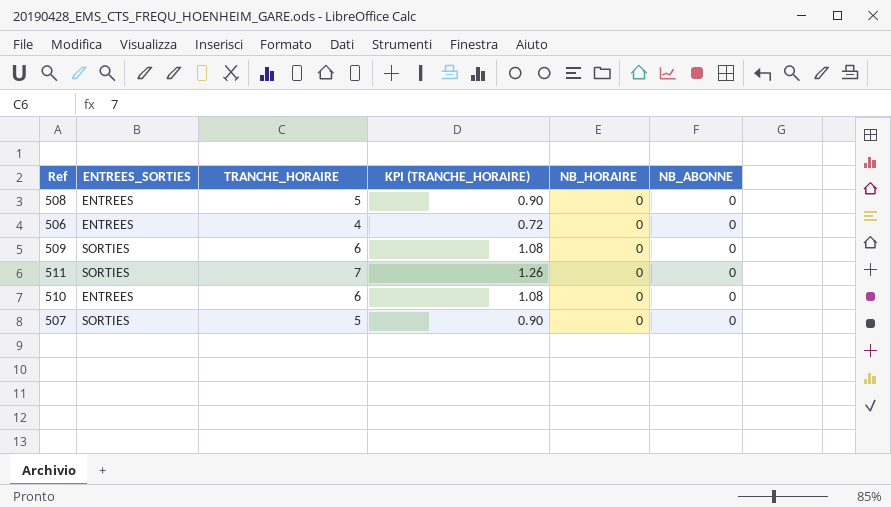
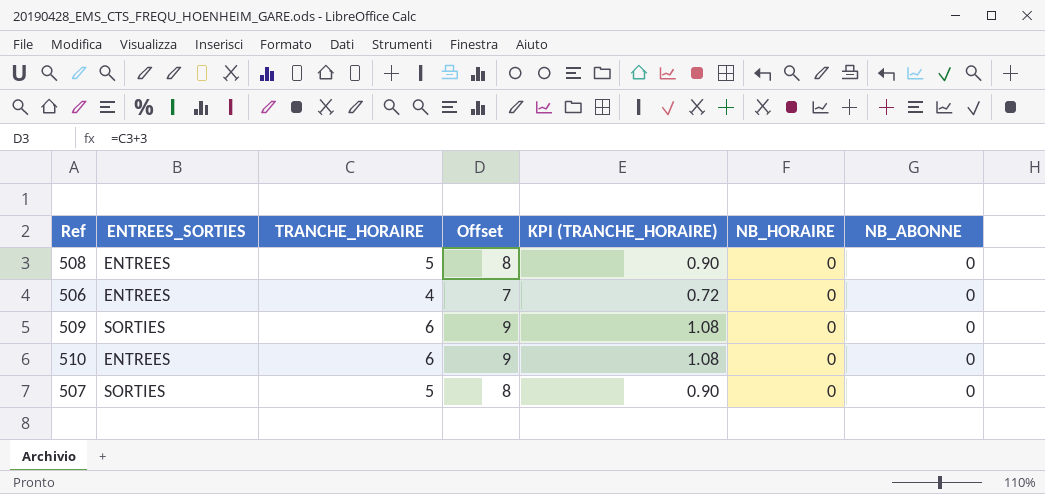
column Offset | formula: none -> [TRANCHE_HORAIRE] + 3
row 511: SORTIES | 7 | 1.26 | 0 | 0 -> none

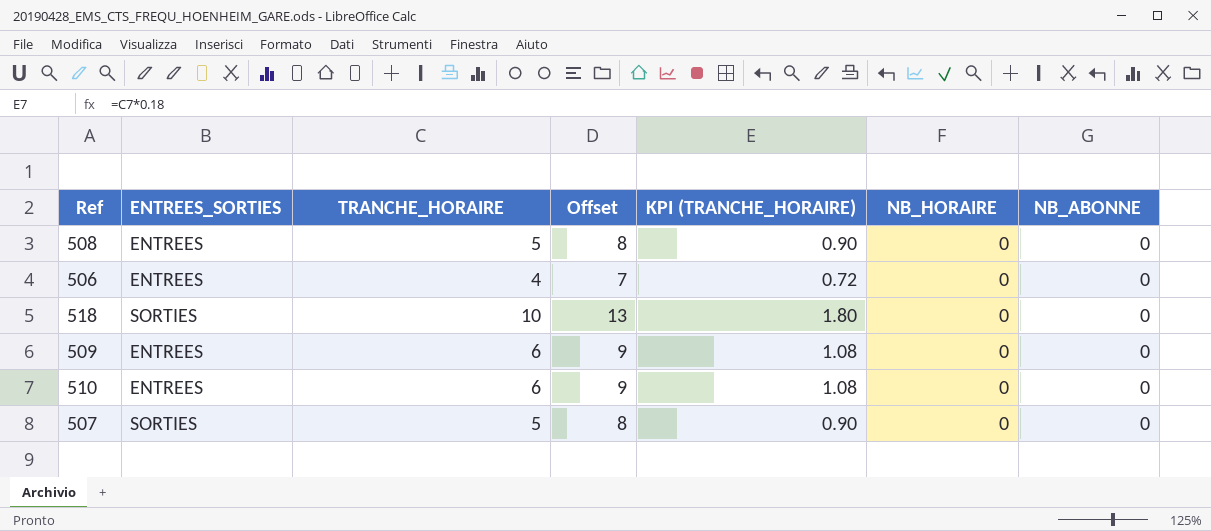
row 518: none -> SORTIES | 10 | 13 | 1.80 | 0 | 0
509 | ENTREES_SORTIES: SORTIES -> ENTREES

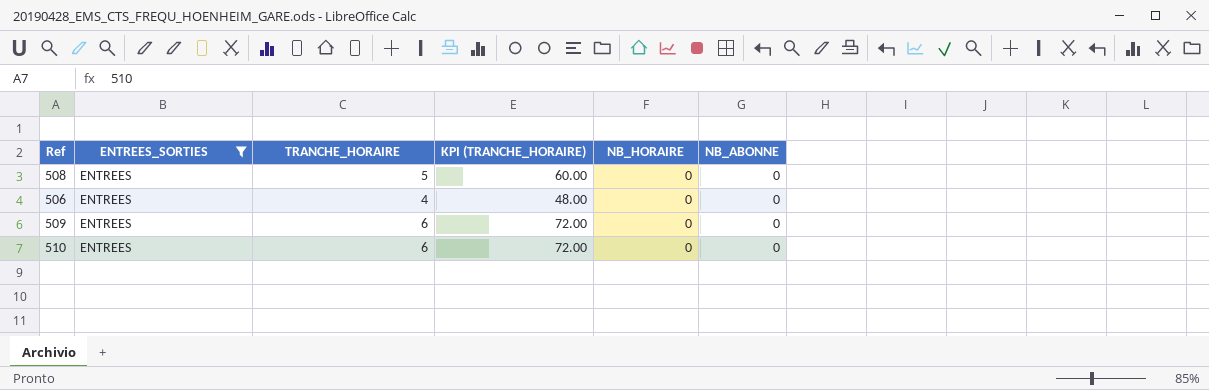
filter: none -> ENTREES_SORTIES = ENTREES
column Offset | formula: [TRANCHE_HORAIRE] + 3 -> none
column KPI (TRANCHE_HORAIRE) | formula: [TRANCHE_HORAIRE] * 0.18 -> [TRANCHE_HORAIRE] * 12

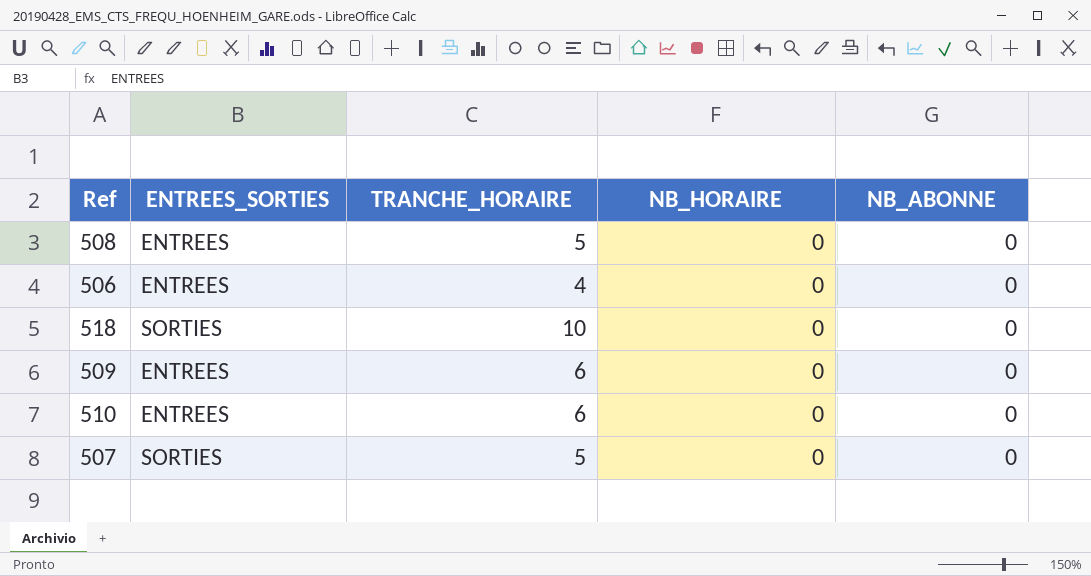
filter: ENTREES_SORTIES = ENTREES -> none
column KPI (TRANCHE_HORAIRE) | formula: [TRANCHE_HORAIRE] * 12 -> none

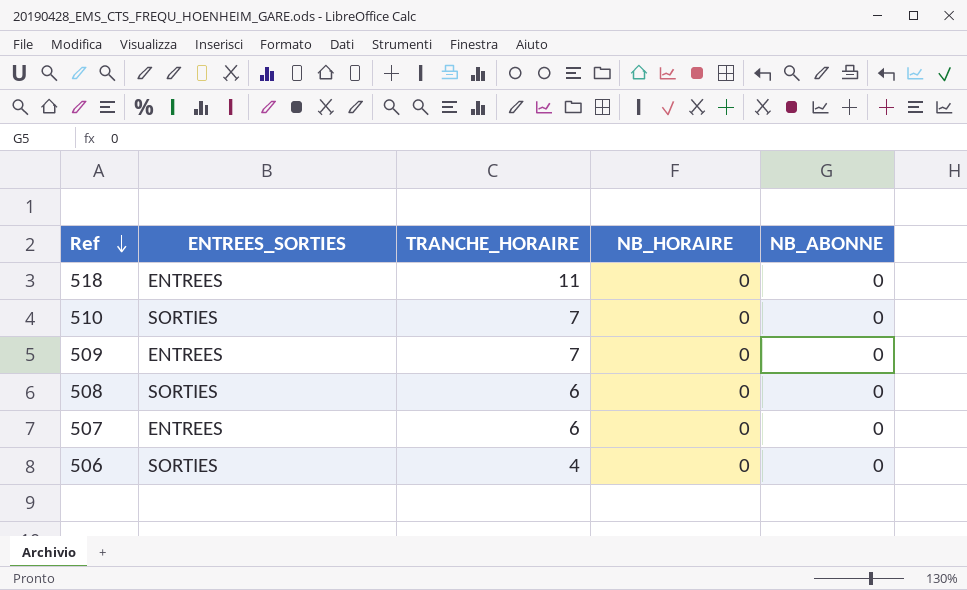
row order: none -> Ref descending
518 | ENTREES_SORTIES: SORTIES -> ENTREES
518 | TRANCHE_HORAIRE: 10 -> 11
510 | ENTREES_SORTIES: ENTREES -> SORTIES
510 | TRANCHE_HORAIRE: 6 -> 7
509 | TRANCHE_HORAIRE: 6 -> 7
508 | ENTREES_SORTIES: ENTREES -> SORTIES
508 | TRANCHE_HORAIRE: 5 -> 6
507 | ENTREES_SORTIES: SORTIES -> ENTREES
507 | TRANCHE_HORAIRE: 5 -> 6
506 | ENTREES_SORTIES: ENTREES -> SORTIES

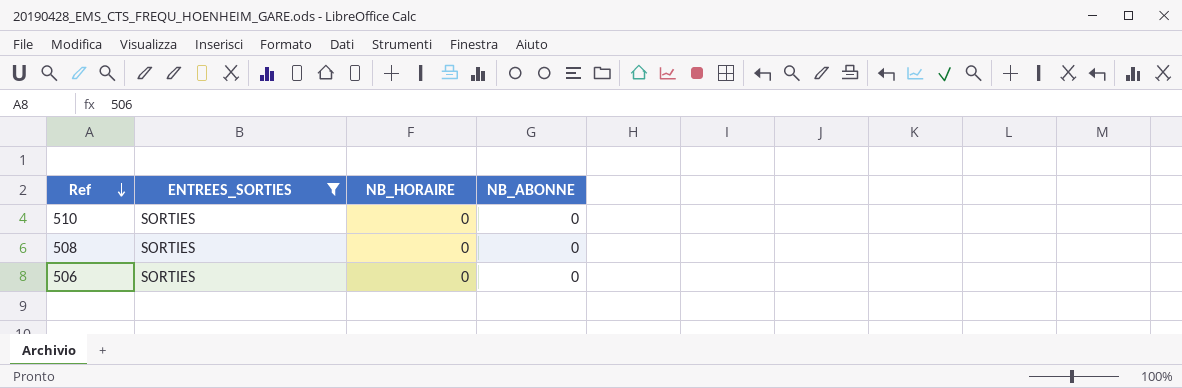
filter: none -> ENTREES_SORTIES = SORTIES
column TRANCHE_HORAIRE | position: 3 -> none

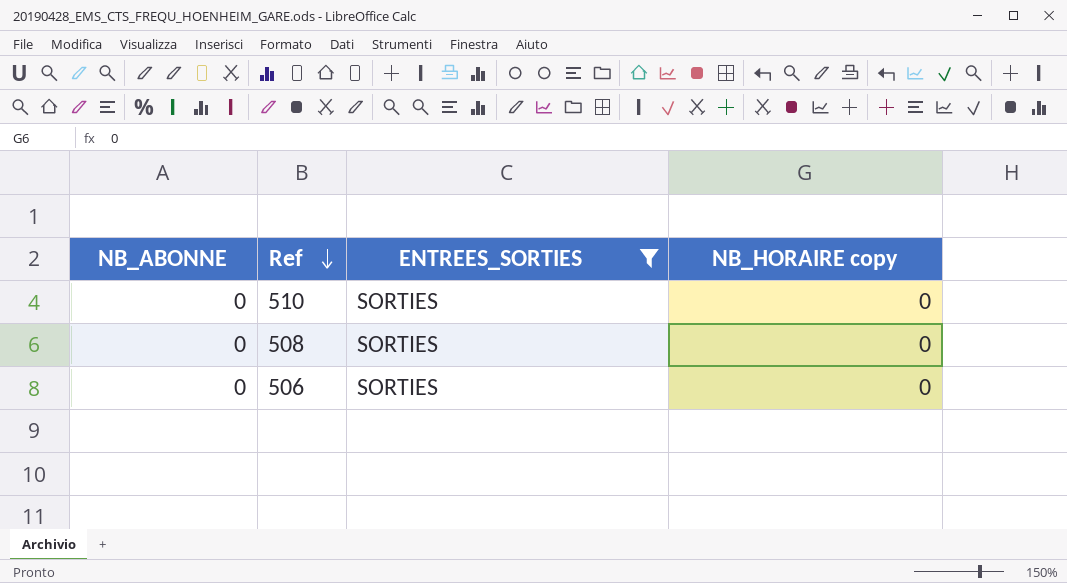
column NB_ABONNE | position: 4 -> 1
column name: NB_HORAIRE -> NB_HORAIRE copy

